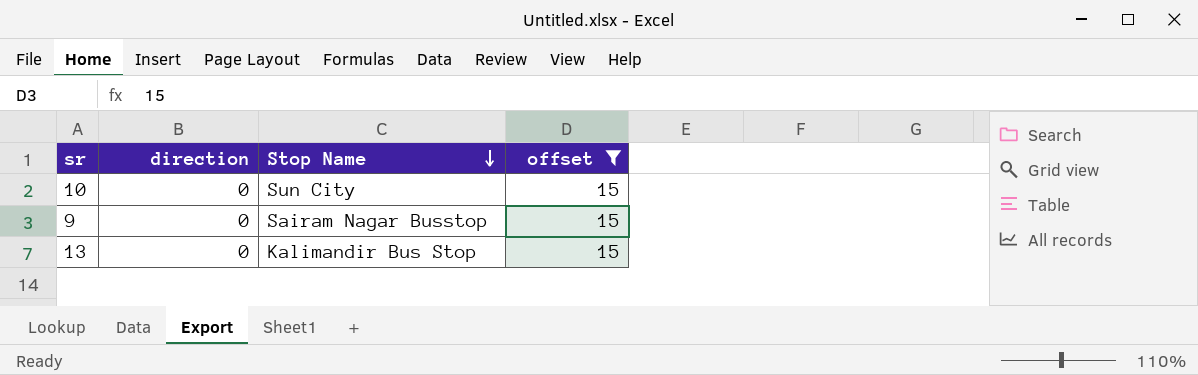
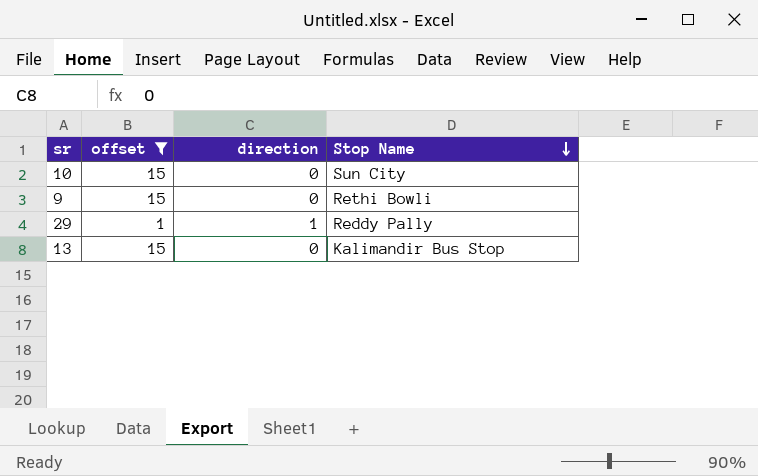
column offset | position: 4 -> 2
9 | Stop Name: Sairam Nagar Busstop -> Rethi Bowli
row 29: none -> 1 | 1 | Reddy Pally

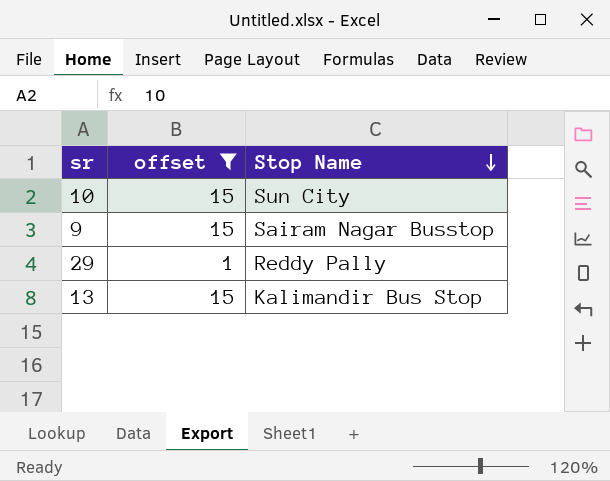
column direction | position: 3 -> none
9 | Stop Name: Rethi Bowli -> Sairam Nagar Busstop

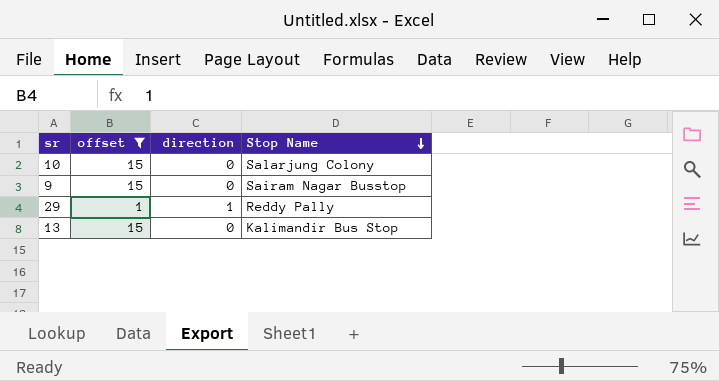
column direction | position: none -> 3
10 | Stop Name: Sun City -> Salarjung Colony

